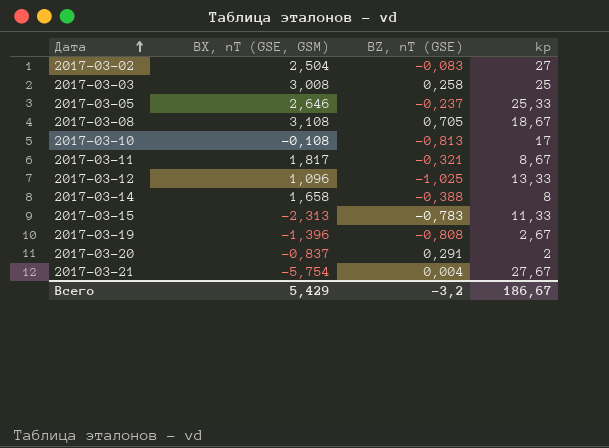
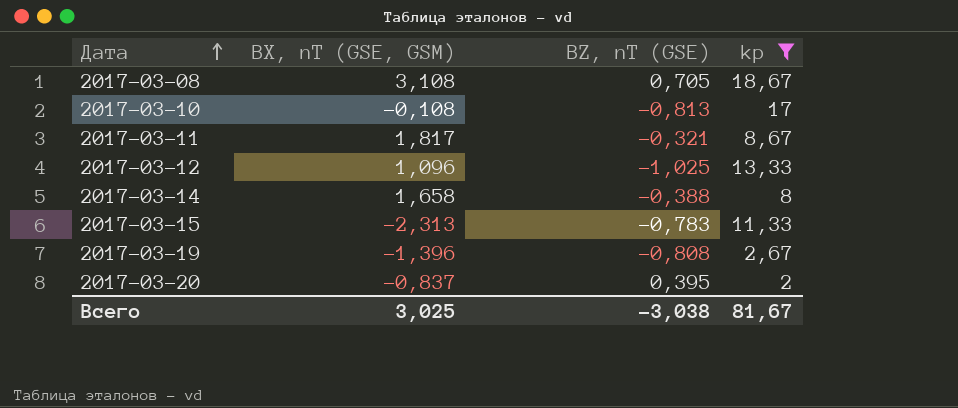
filter: none -> kp <= 18,67
2017-03-20 | BZ, nT (GSE): 0,291 -> 0,395
Всего | BX, nT (GSE, GSM): 5,429 -> 3,025
Всего | BZ, nT (GSE): -3,2 -> -3,038
Всего | kp: 186,67 -> 81,67

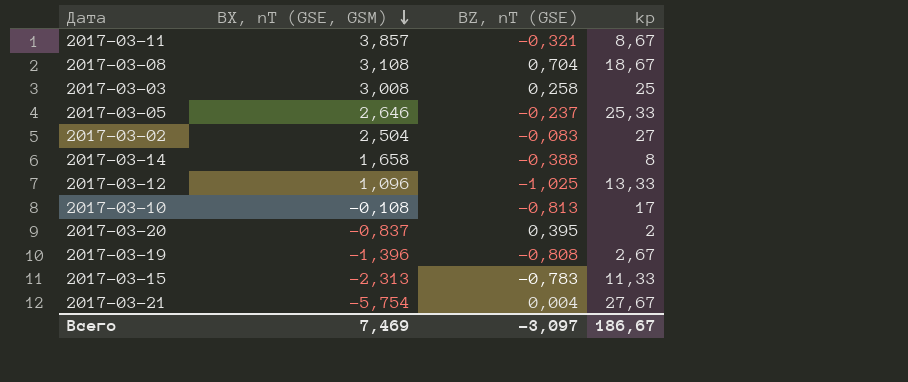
filter: kp <= 18,67 -> none
row order: Дата ascending -> BX, nT (GSE, GSM) descending
2017-03-11 | BX, nT (GSE, GSM): 1,817 -> 3,857
2017-03-08 | BZ, nT (GSE): 0,705 -> 0,704
Всего | BX, nT (GSE, GSM): 3,025 -> 7,469
Всего | BZ, nT (GSE): -3,038 -> -3,097
Всего | kp: 81,67 -> 186,67

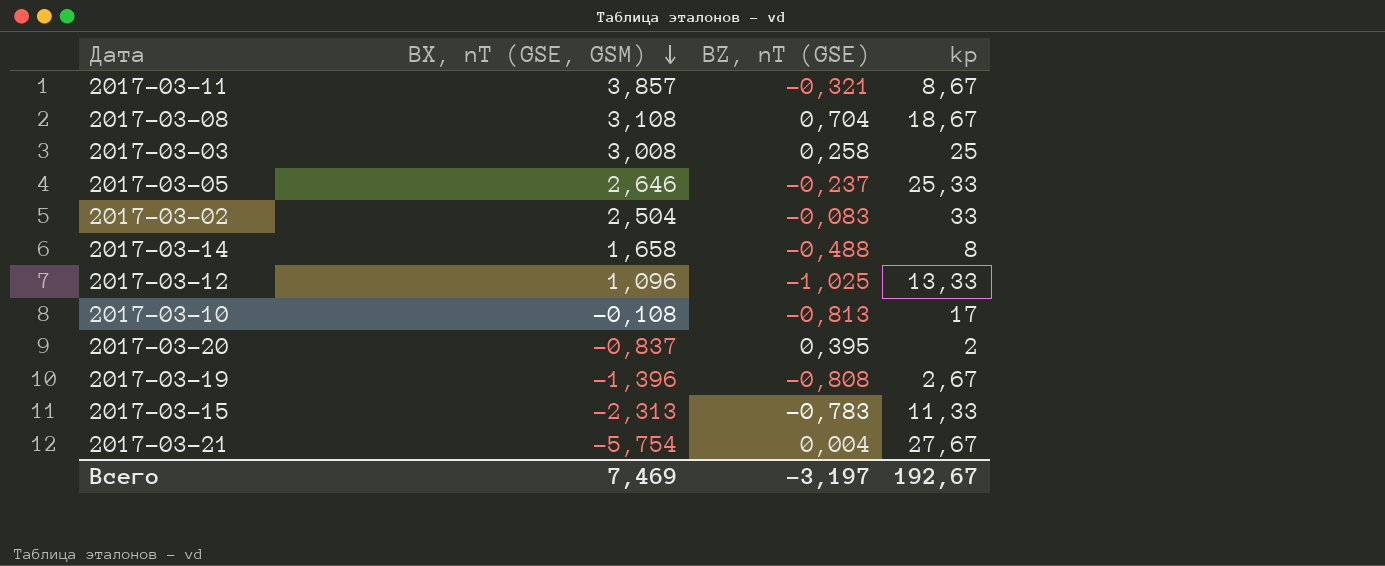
2017-03-02 | kp: 27 -> 33
2017-03-14 | BZ, nT (GSE): -0,388 -> -0,488
Всего | BZ, nT (GSE): -3,097 -> -3,197
Всего | kp: 186,67 -> 192,67

